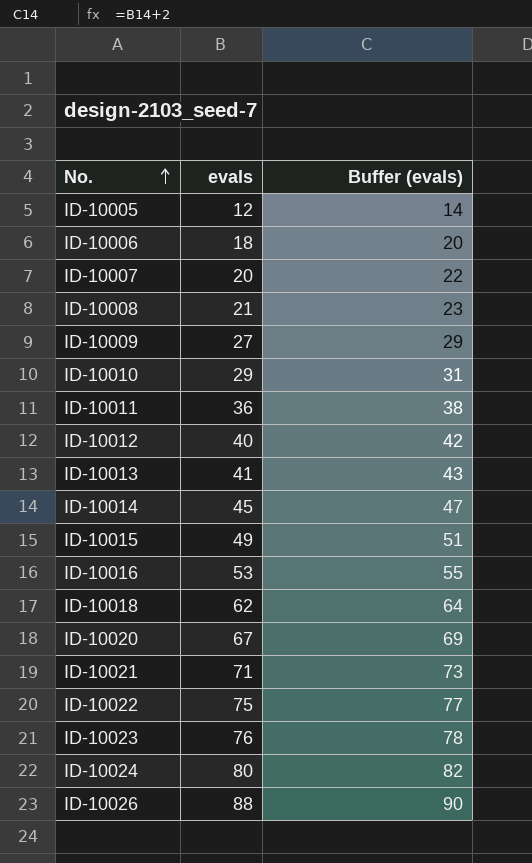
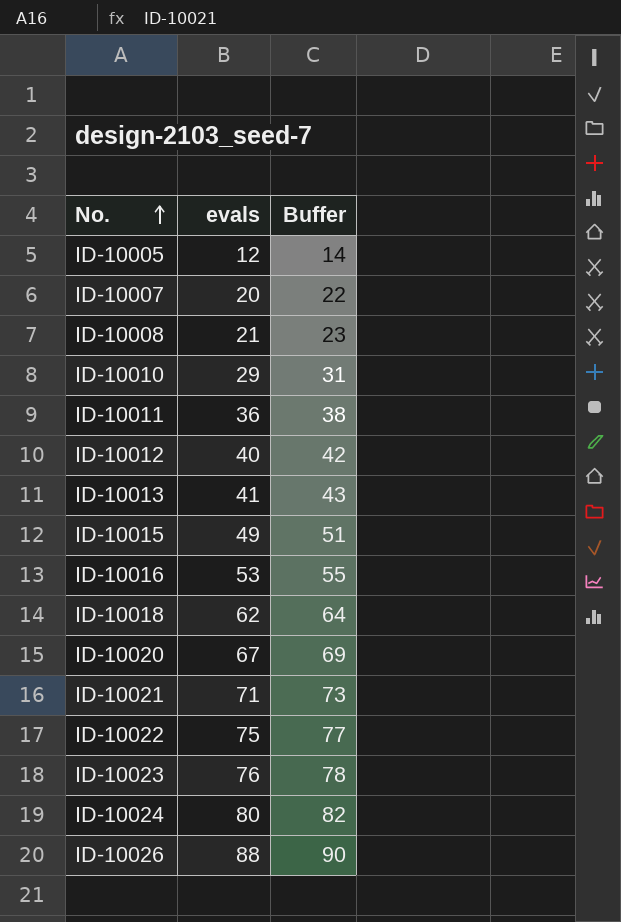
column name: Buffer (evals) -> Buffer
row ID-10006: 18 | 20 -> none
row ID-10009: 27 | 29 -> none
row ID-10014: 45 | 47 -> none

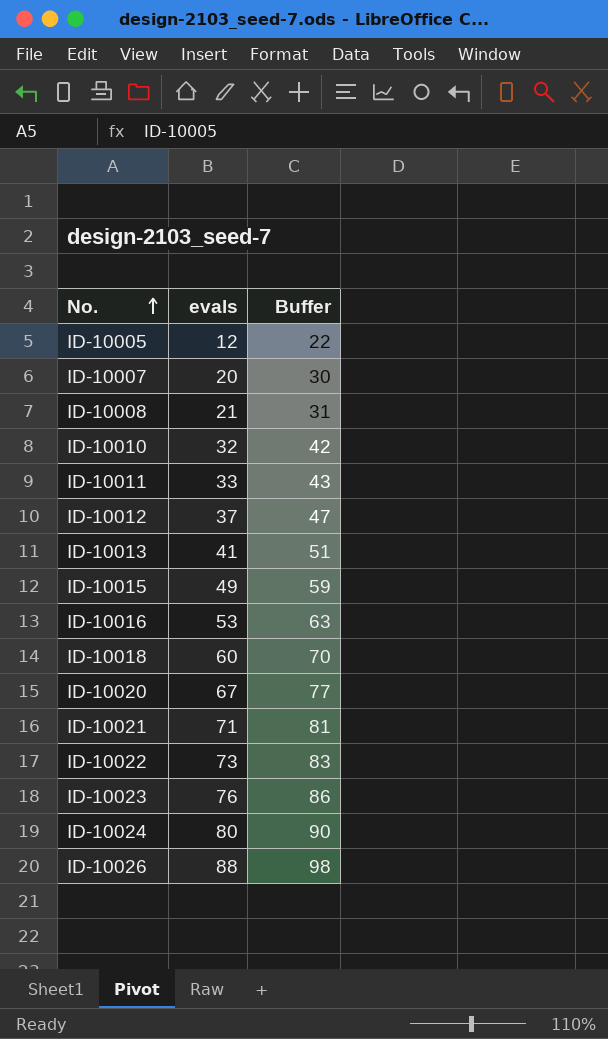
column Buffer | formula: [evals] + 2 -> [evals] + 10
ID-10010 | evals: 29 -> 32
ID-10011 | evals: 36 -> 33
ID-10012 | evals: 40 -> 37
ID-10018 | evals: 62 -> 60
ID-10022 | evals: 75 -> 73

